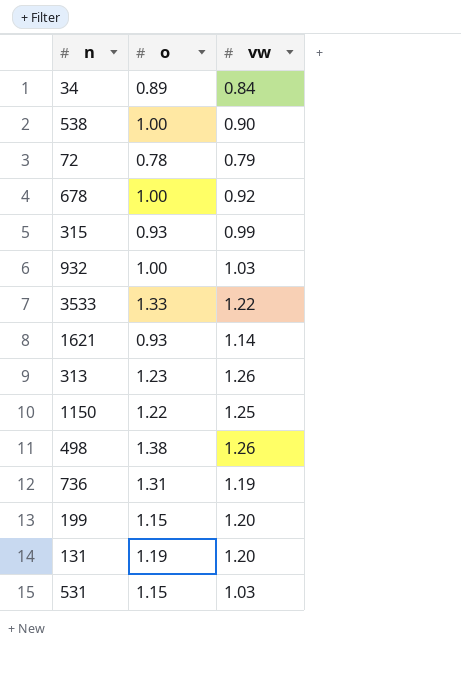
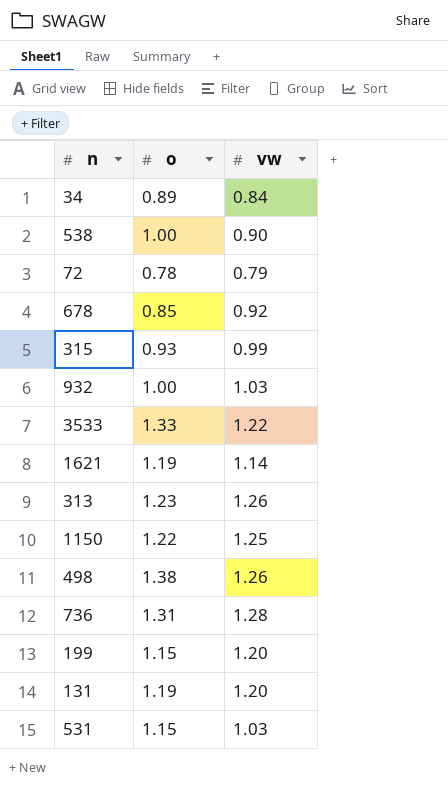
678 | o: 1.00 -> 0.85
1621 | o: 0.93 -> 1.19
736 | vw: 1.19 -> 1.28

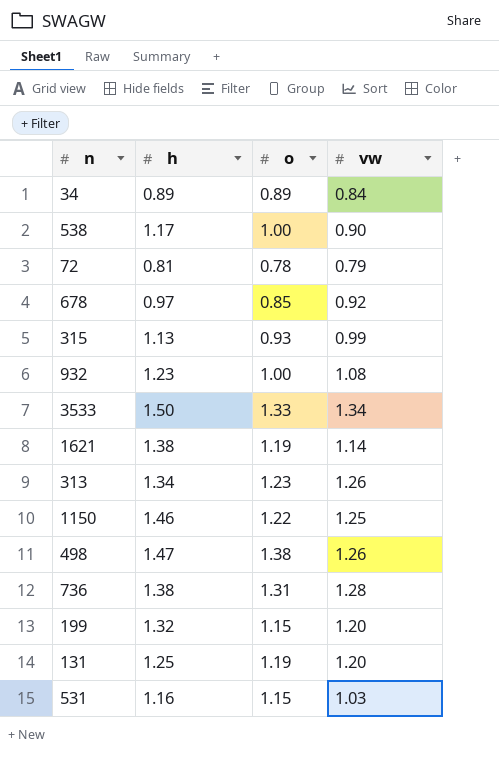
column h | position: none -> 2
932 | vw: 1.03 -> 1.08
3533 | vw: 1.22 -> 1.34

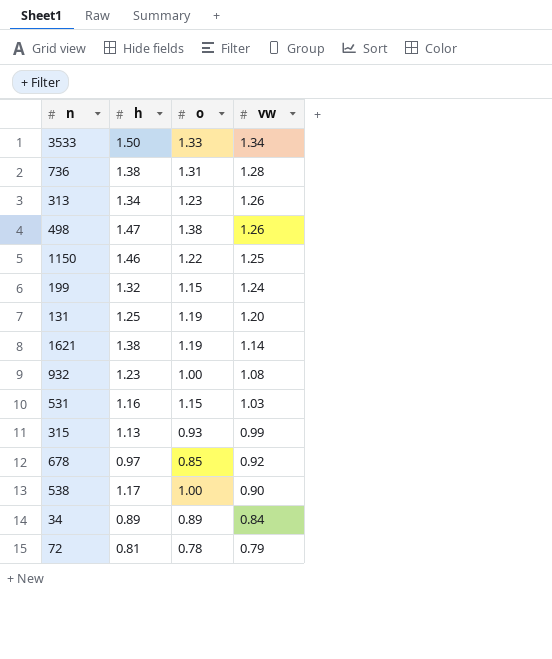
row order: none -> vw descending
199 | vw: 1.20 -> 1.24

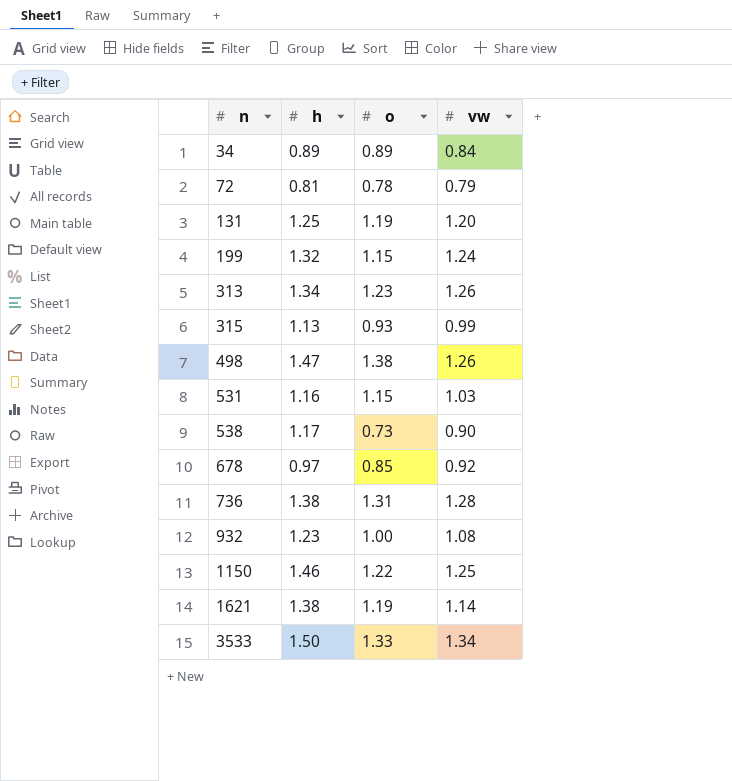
row order: vw descending -> n ascending
538 | o: 1.00 -> 0.73

